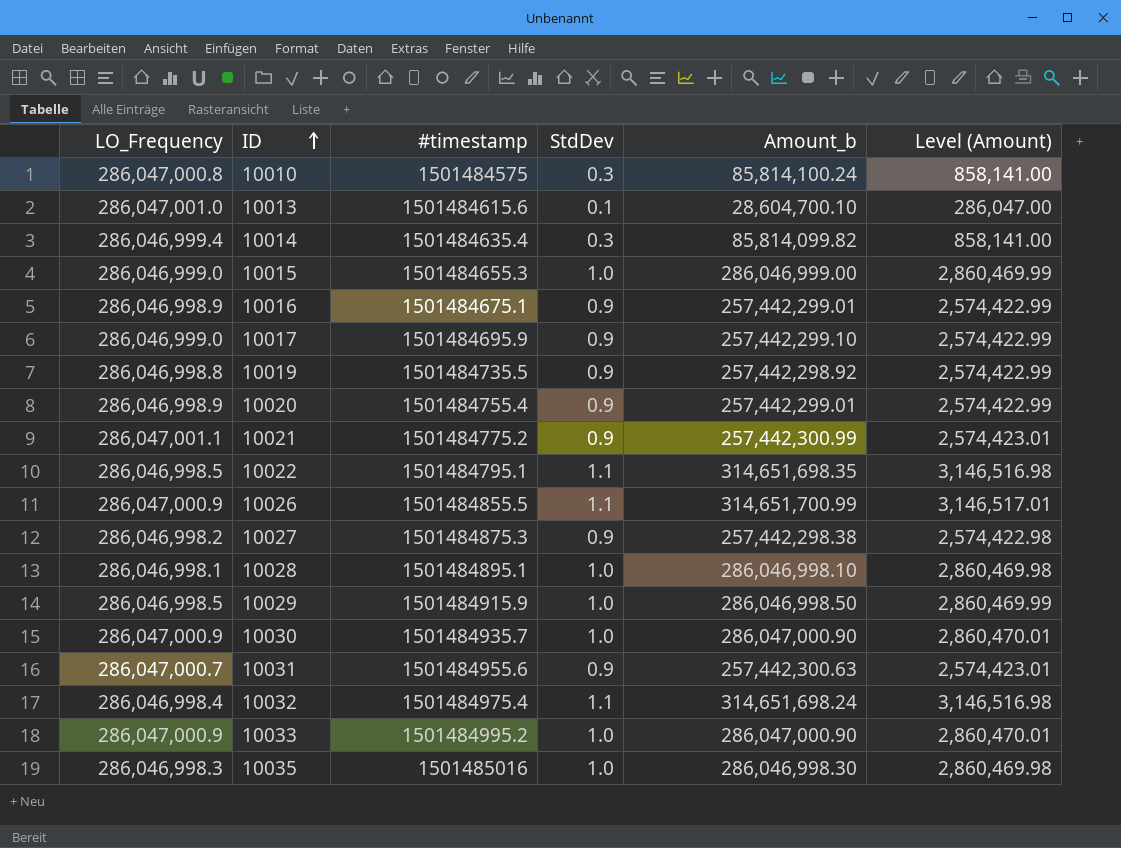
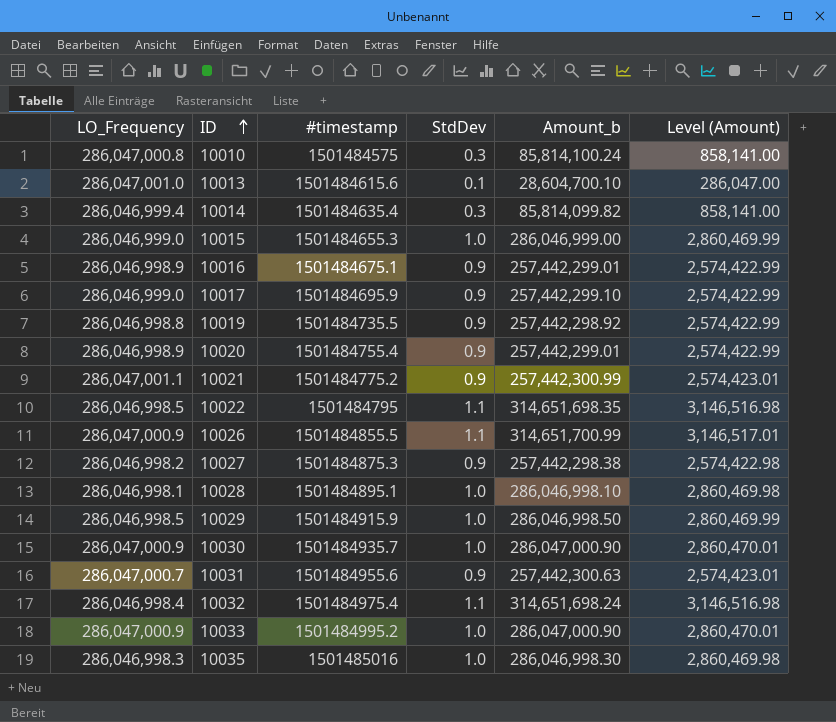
10022 | #timestamp: 1501484795.1 -> 1501484795

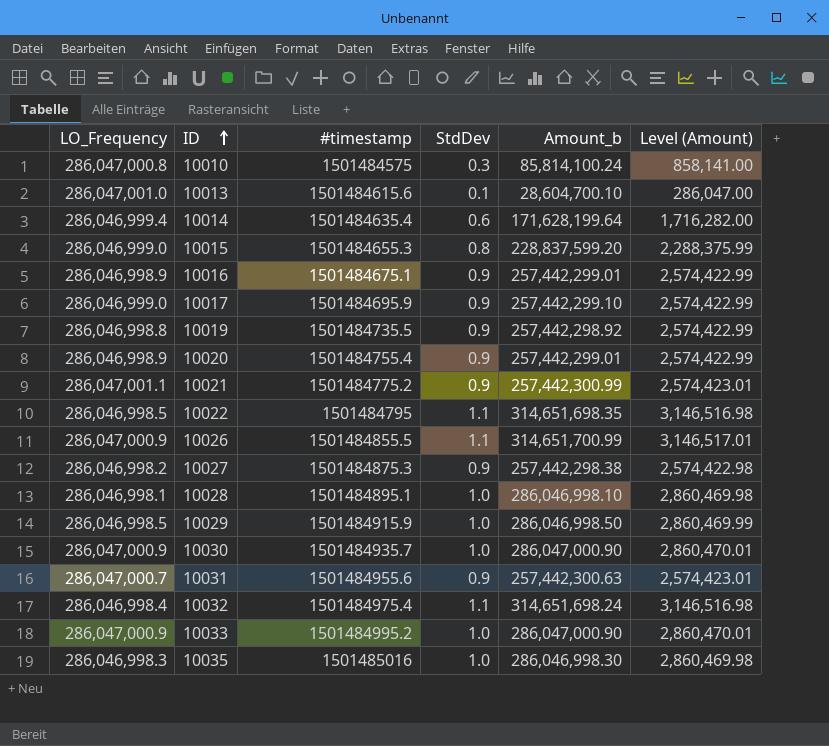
10014 | StdDev: 0.3 -> 0.6
10014 | Amount_b: 85,814,099.82 -> 171,628,199.64
10014 | Level (Amount): 858,141.00 -> 1,716,282.00
10015 | StdDev: 1.0 -> 0.8
10015 | Amount_b: 286,046,999.00 -> 228,837,599.20
10015 | Level (Amount): 2,860,469.99 -> 2,288,375.99

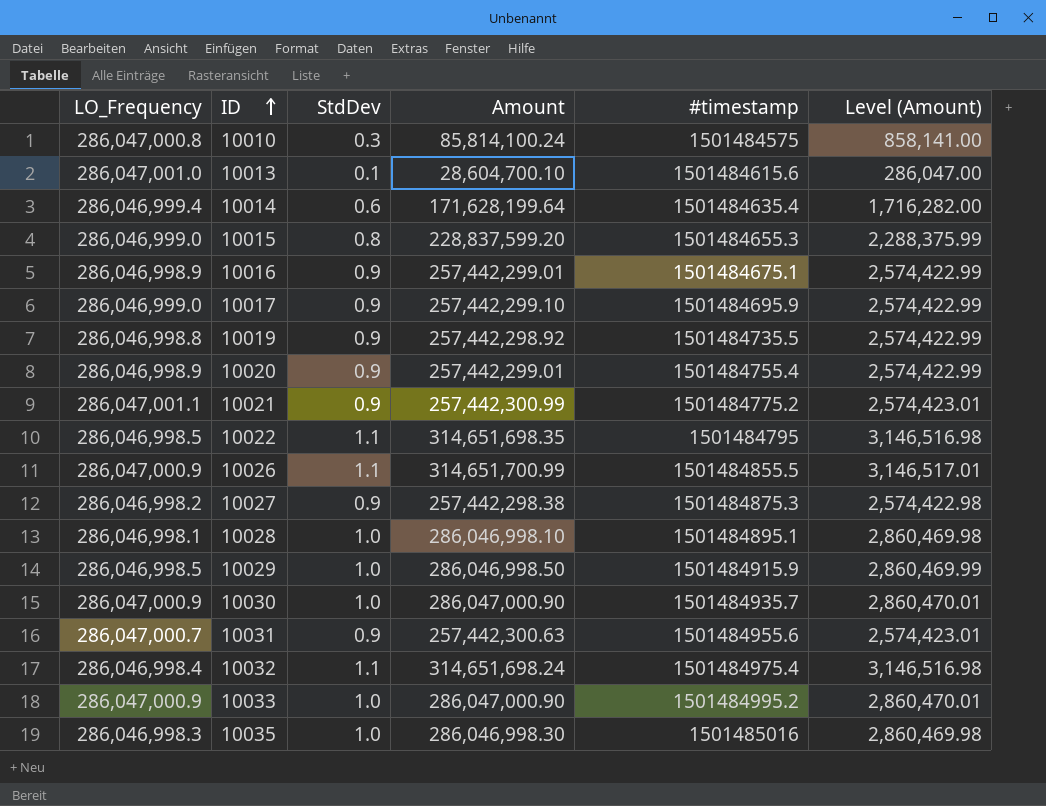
column name: Amount_b -> Amount
column #timestamp | position: 3 -> 5

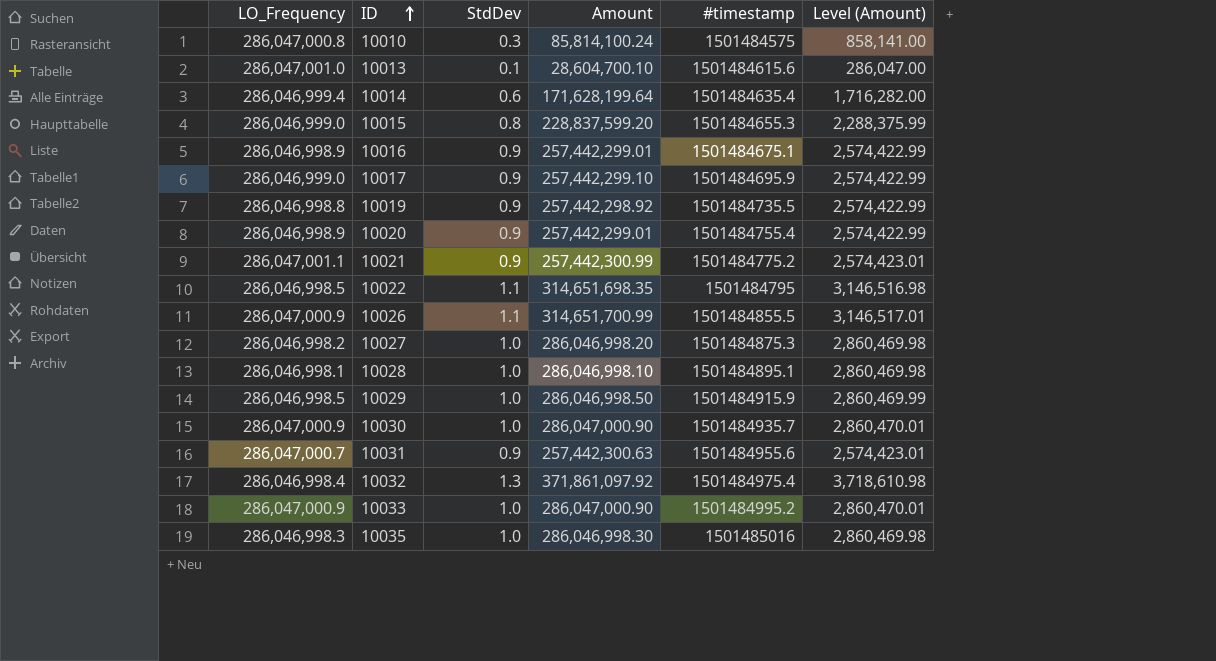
10027 | StdDev: 0.9 -> 1.0
10027 | Amount: 257,442,298.38 -> 286,046,998.20
10027 | Level (Amount): 2,574,422.98 -> 2,860,469.98
10032 | StdDev: 1.1 -> 1.3
10032 | Amount: 314,651,698.24 -> 371,861,097.92
10032 | Level (Amount): 3,146,516.98 -> 3,718,610.98

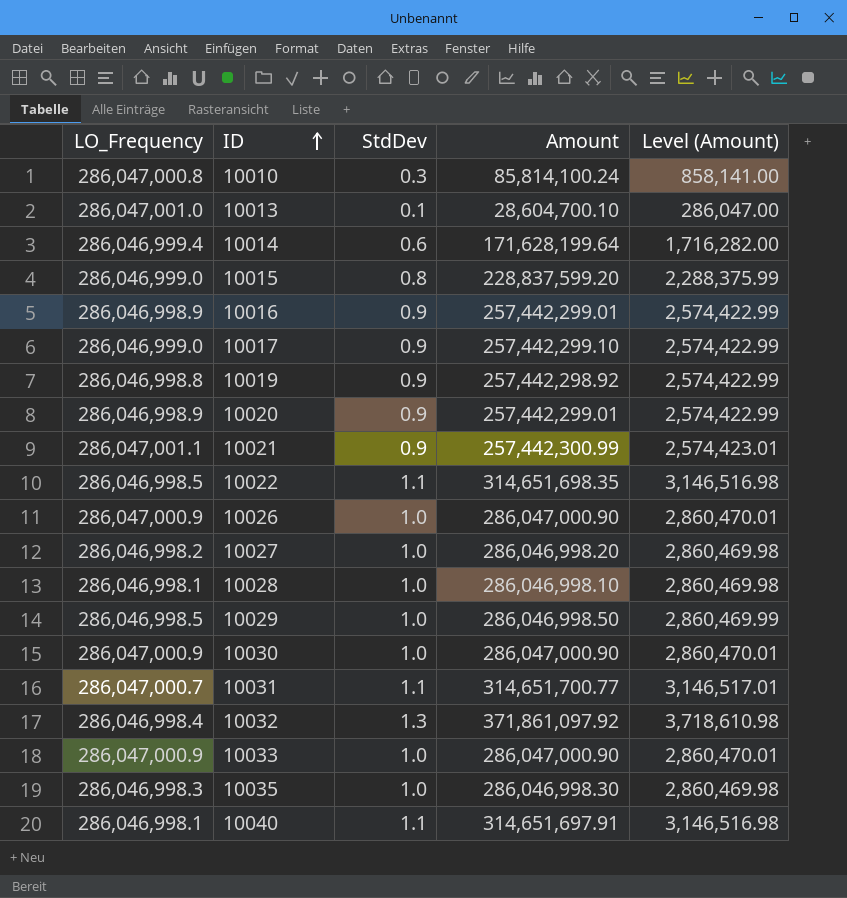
column #timestamp | position: 5 -> none
10026 | StdDev: 1.1 -> 1.0
10026 | Amount: 314,651,700.99 -> 286,047,000.90
10026 | Level (Amount): 3,146,517.01 -> 2,860,470.01
10031 | StdDev: 0.9 -> 1.1
10031 | Amount: 257,442,300.63 -> 314,651,700.77
10031 | Level (Amount): 2,574,423.01 -> 3,146,517.01
row 10040: none -> 286,046,998.1 | 1.1 | 314,651,697.91 | 3,146,516.98

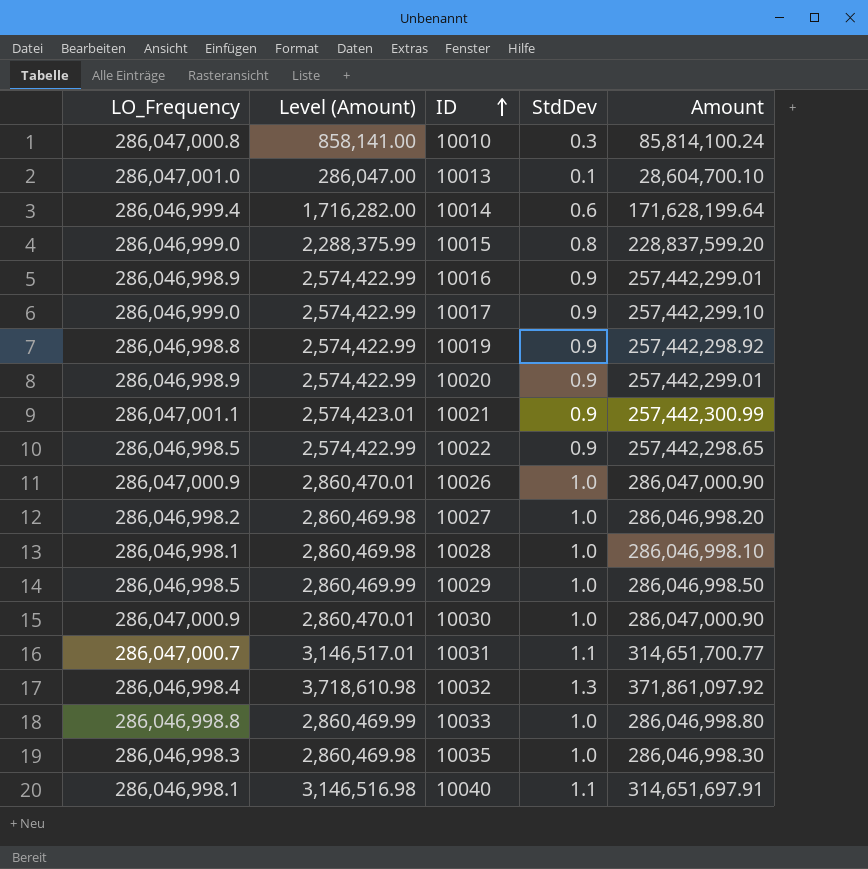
column Level (Amount) | position: 5 -> 2
10022 | Level (Amount): 3,146,516.98 -> 2,574,422.99
10022 | StdDev: 1.1 -> 0.9
10022 | Amount: 314,651,698.35 -> 257,442,298.65
10033 | LO_Frequency: 286,047,000.9 -> 286,046,998.8
10033 | Level (Amount): 2,860,470.01 -> 2,860,469.99
10033 | Amount: 286,047,000.90 -> 286,046,998.80

